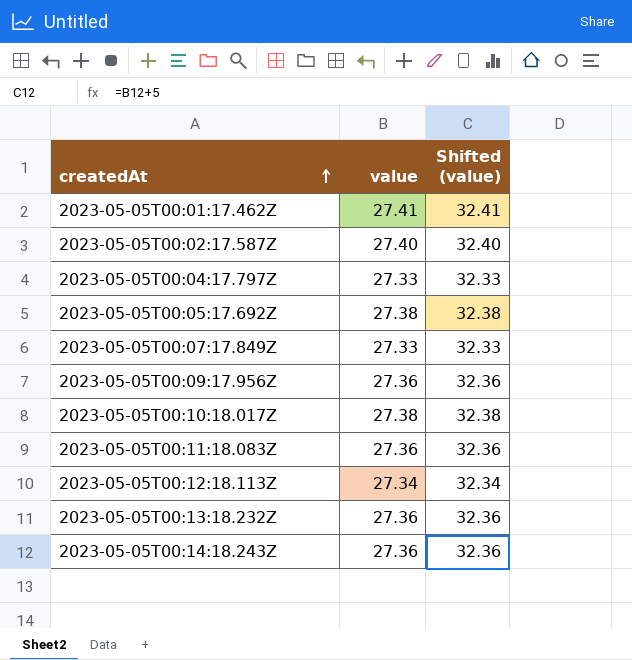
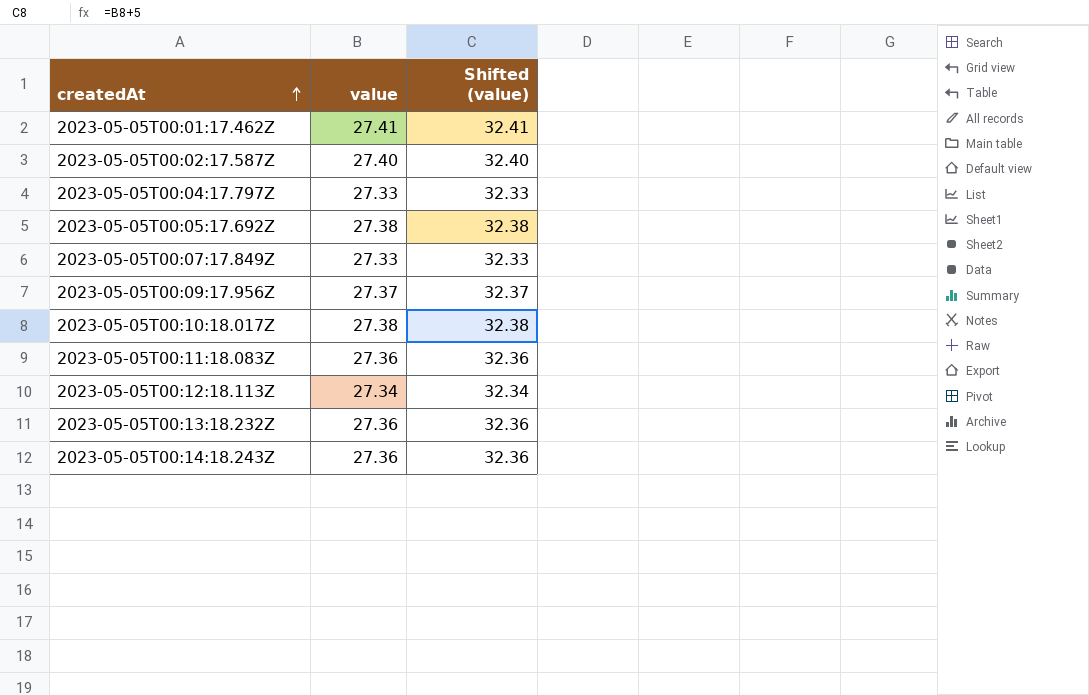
2023-05-05T00:09:17.956Z | value: 27.36 -> 27.37
2023-05-05T00:09:17.956Z | Shifted (value): 32.36 -> 32.37

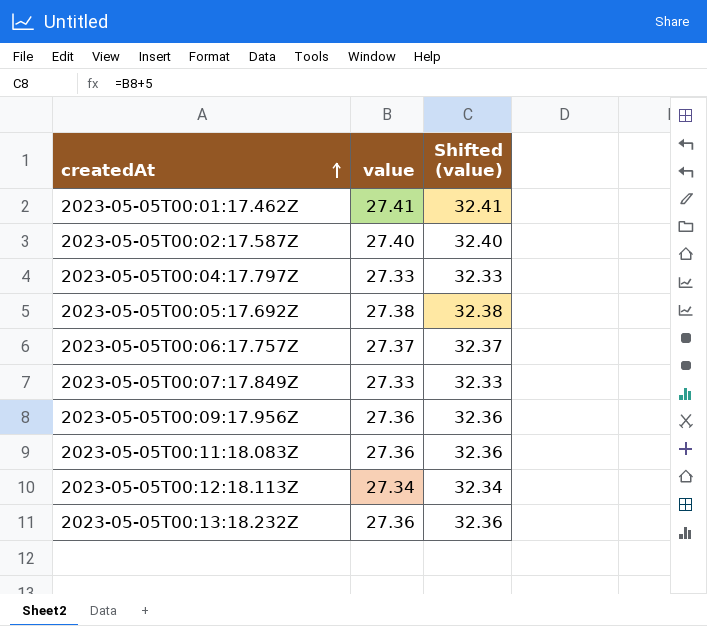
row 2023-05-05T00:10:18.017Z: 27.38 | 32.38 -> none
row 2023-05-05T00:14:18.243Z: 27.36 | 32.36 -> none
row 2023-05-05T00:06:17.757Z: none -> 27.37 | 32.37
2023-05-05T00:09:17.956Z | value: 27.37 -> 27.36
2023-05-05T00:09:17.956Z | Shifted (value): 32.37 -> 32.36

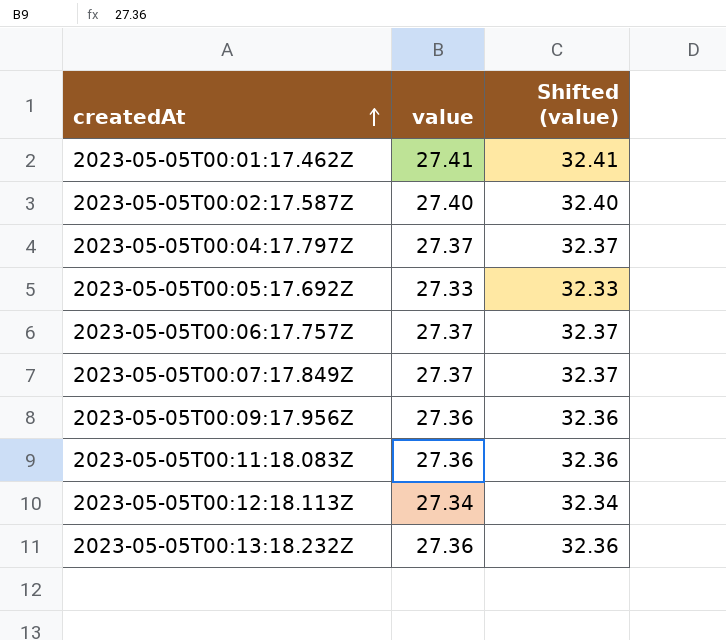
2023-05-05T00:04:17.797Z | value: 27.33 -> 27.37
2023-05-05T00:04:17.797Z | Shifted (value): 32.33 -> 32.37
2023-05-05T00:05:17.692Z | value: 27.38 -> 27.33
2023-05-05T00:05:17.692Z | Shifted (value): 32.38 -> 32.33
2023-05-05T00:07:17.849Z | value: 27.33 -> 27.37
2023-05-05T00:07:17.849Z | Shifted (value): 32.33 -> 32.37

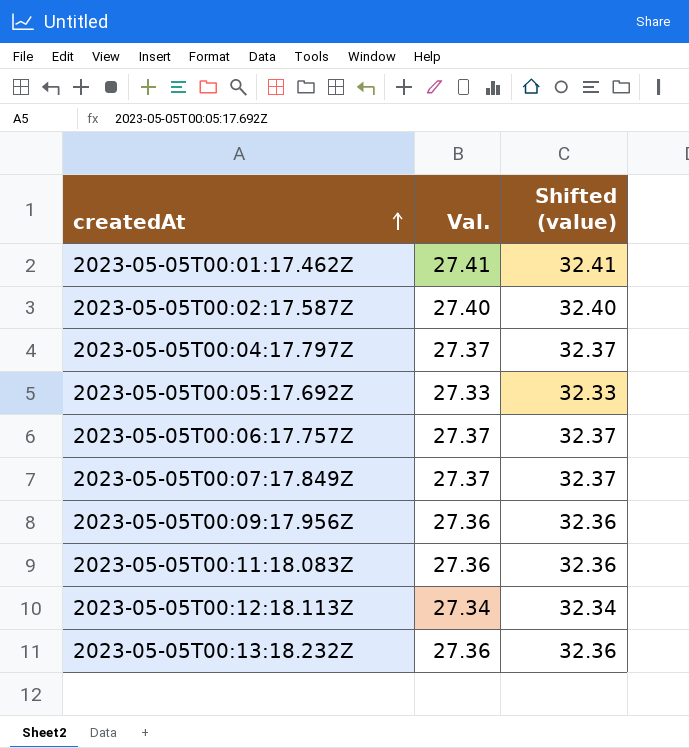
column name: value -> Val.

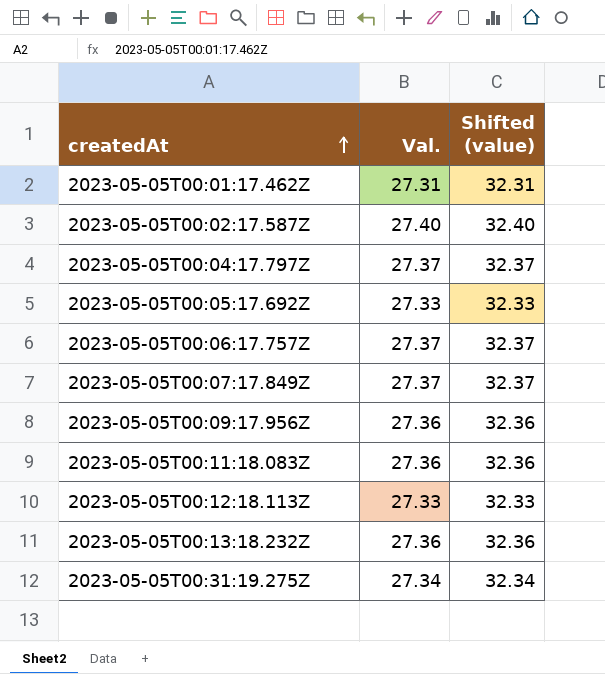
2023-05-05T00:01:17.462Z | Val.: 27.41 -> 27.31
2023-05-05T00:01:17.462Z | Shifted (value): 32.41 -> 32.31
2023-05-05T00:12:18.113Z | Val.: 27.34 -> 27.33
2023-05-05T00:12:18.113Z | Shifted (value): 32.34 -> 32.33
row 2023-05-05T00:31:19.275Z: none -> 27.34 | 32.34

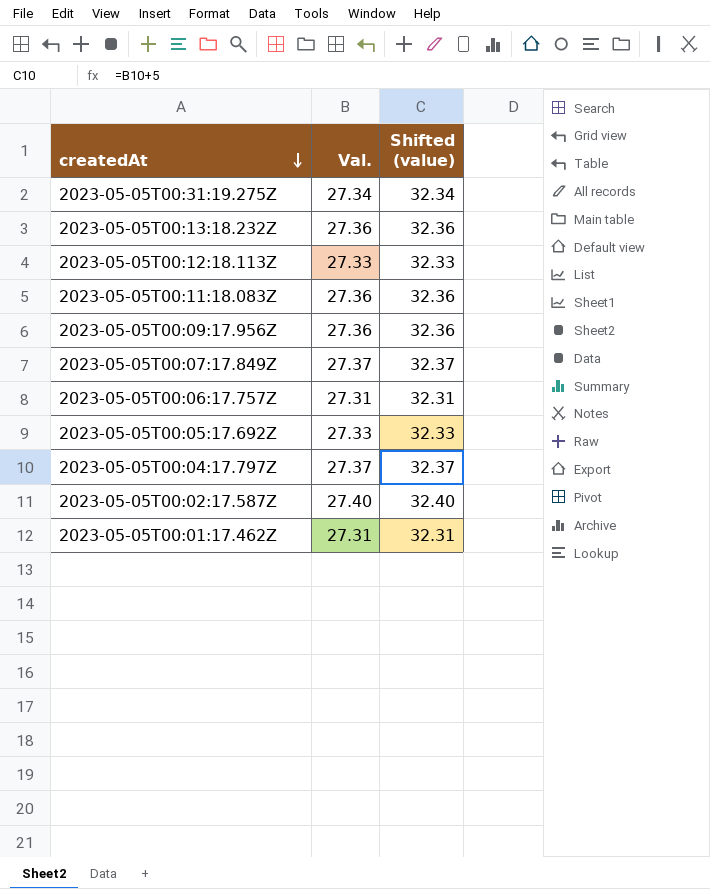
row order: createdAt ascending -> createdAt descending
2023-05-05T00:06:17.757Z | Val.: 27.37 -> 27.31
2023-05-05T00:06:17.757Z | Shifted (value): 32.37 -> 32.31

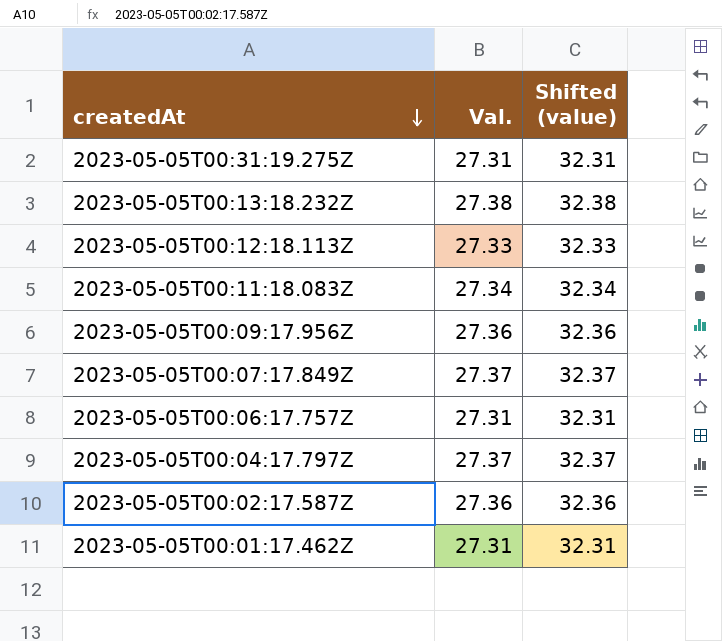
row 2023-05-05T00:05:17.692Z: 27.33 | 32.33 -> none
2023-05-05T00:31:19.275Z | Val.: 27.34 -> 27.31
2023-05-05T00:31:19.275Z | Shifted (value): 32.34 -> 32.31
2023-05-05T00:13:18.232Z | Val.: 27.36 -> 27.38
2023-05-05T00:13:18.232Z | Shifted (value): 32.36 -> 32.38
2023-05-05T00:11:18.083Z | Val.: 27.36 -> 27.34
2023-05-05T00:11:18.083Z | Shifted (value): 32.36 -> 32.34
2023-05-05T00:02:17.587Z | Val.: 27.40 -> 27.36
2023-05-05T00:02:17.587Z | Shifted (value): 32.40 -> 32.36

